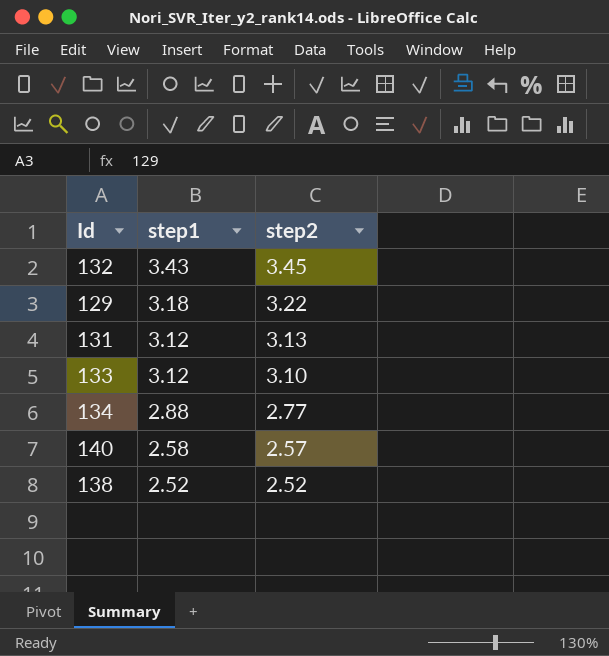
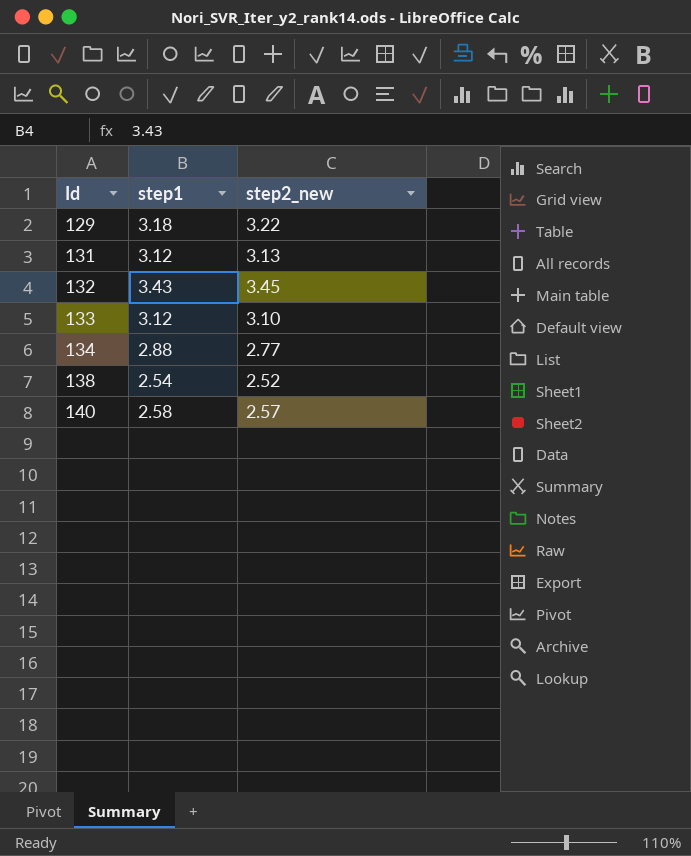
row order: step1 descending -> Id ascending
column name: step2 -> step2_new
138 | step1: 2.52 -> 2.54

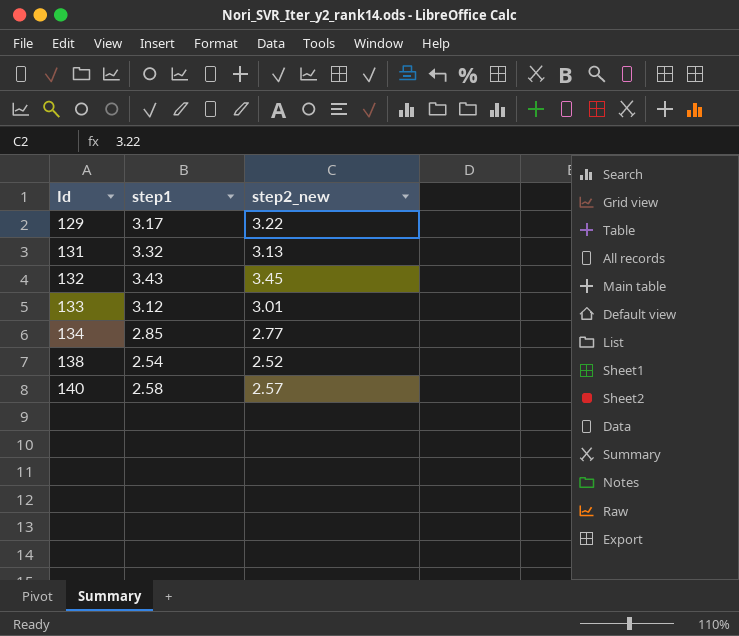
129 | step1: 3.18 -> 3.17
131 | step1: 3.12 -> 3.32
133 | step2_new: 3.10 -> 3.01
134 | step1: 2.88 -> 2.85

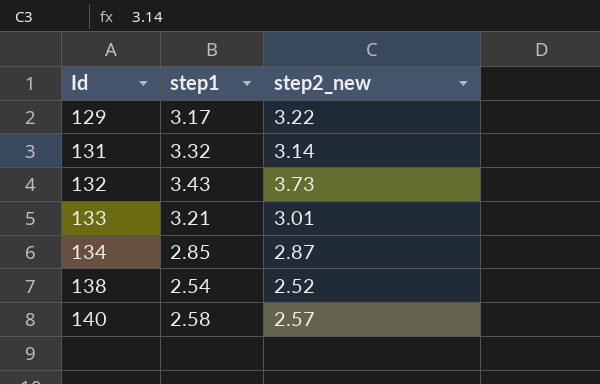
131 | step2_new: 3.13 -> 3.14
132 | step2_new: 3.45 -> 3.73
133 | step1: 3.12 -> 3.21
134 | step2_new: 2.77 -> 2.87

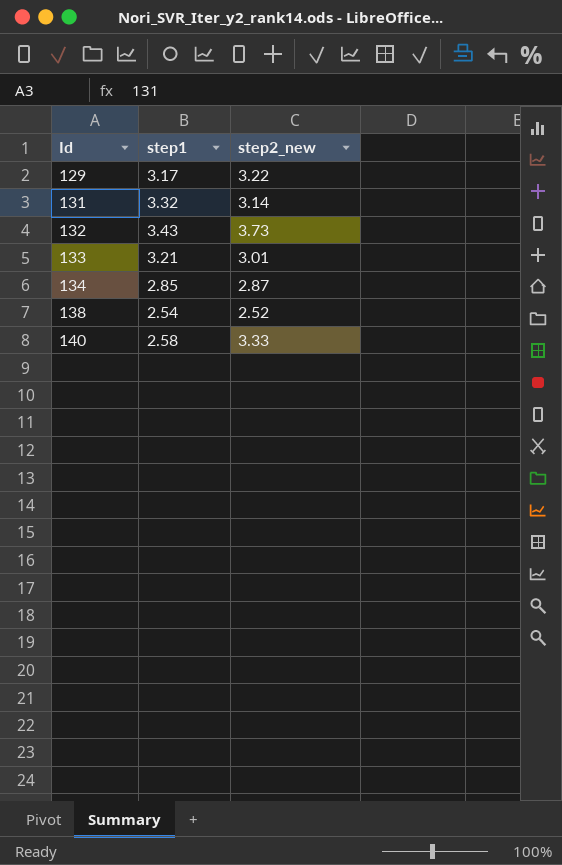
140 | step2_new: 2.57 -> 3.33

